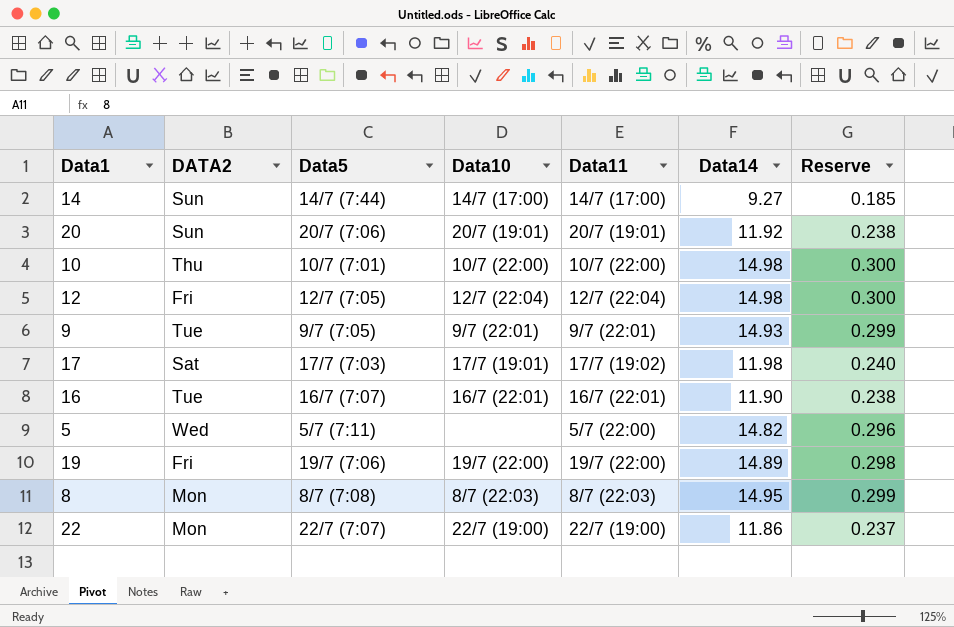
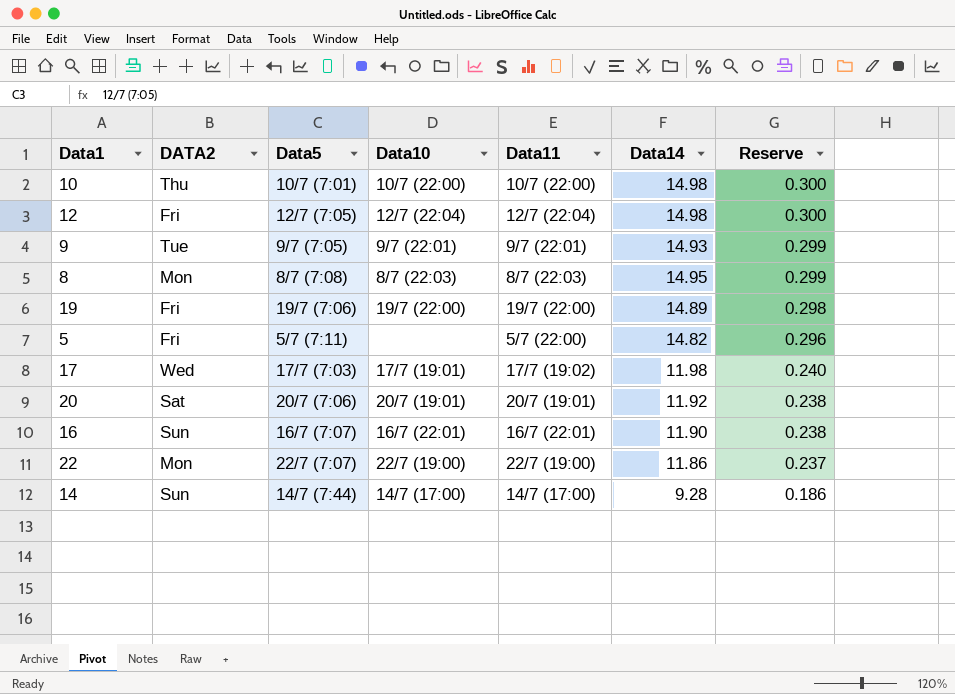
row order: none -> Reserve descending
5 | DATA2: Wed -> Fri
17 | DATA2: Sat -> Wed
20 | DATA2: Sun -> Sat
16 | DATA2: Tue -> Sun
14 | Data14: 9.27 -> 9.28
14 | Reserve: 0.185 -> 0.186

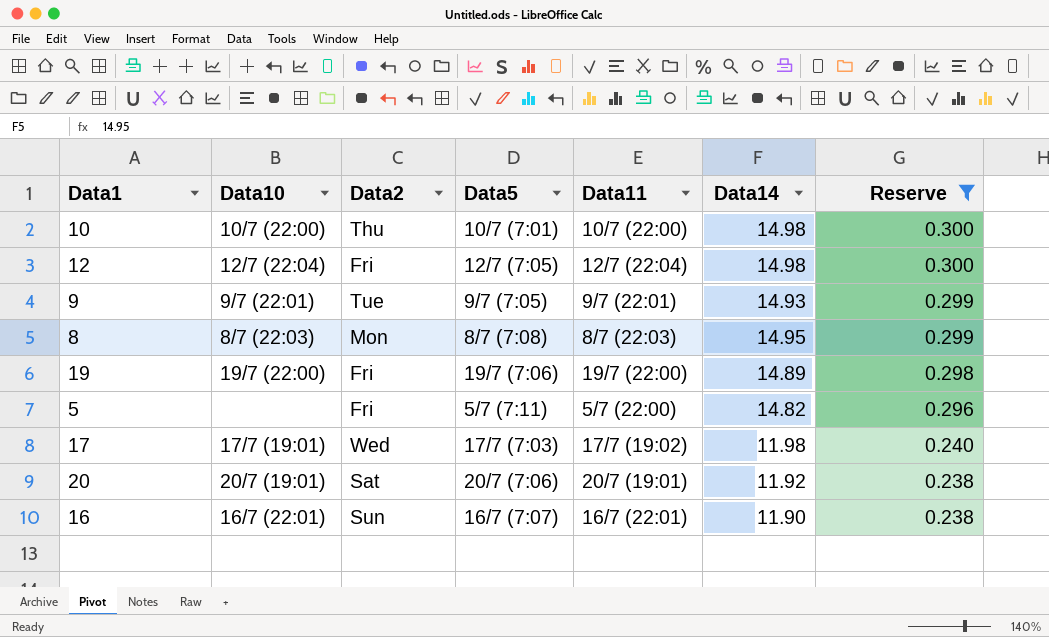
filter: none -> Reserve >= 0.238
column Data10 | position: 4 -> 2
column name: DATA2 -> Data2

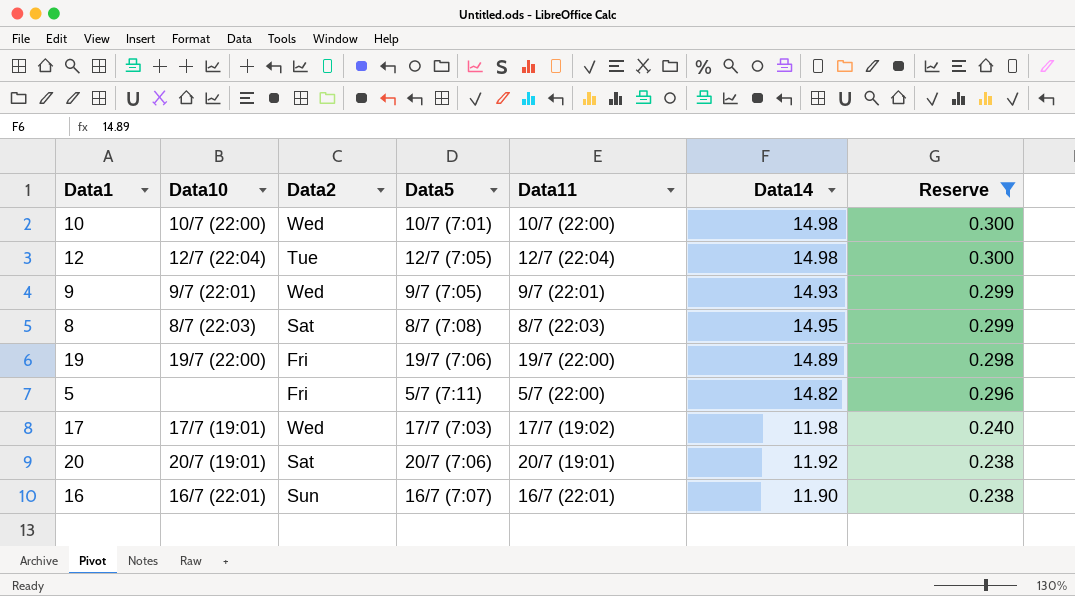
10 | Data2: Thu -> Wed
12 | Data2: Fri -> Tue
9 | Data2: Tue -> Wed
8 | Data2: Mon -> Sat

